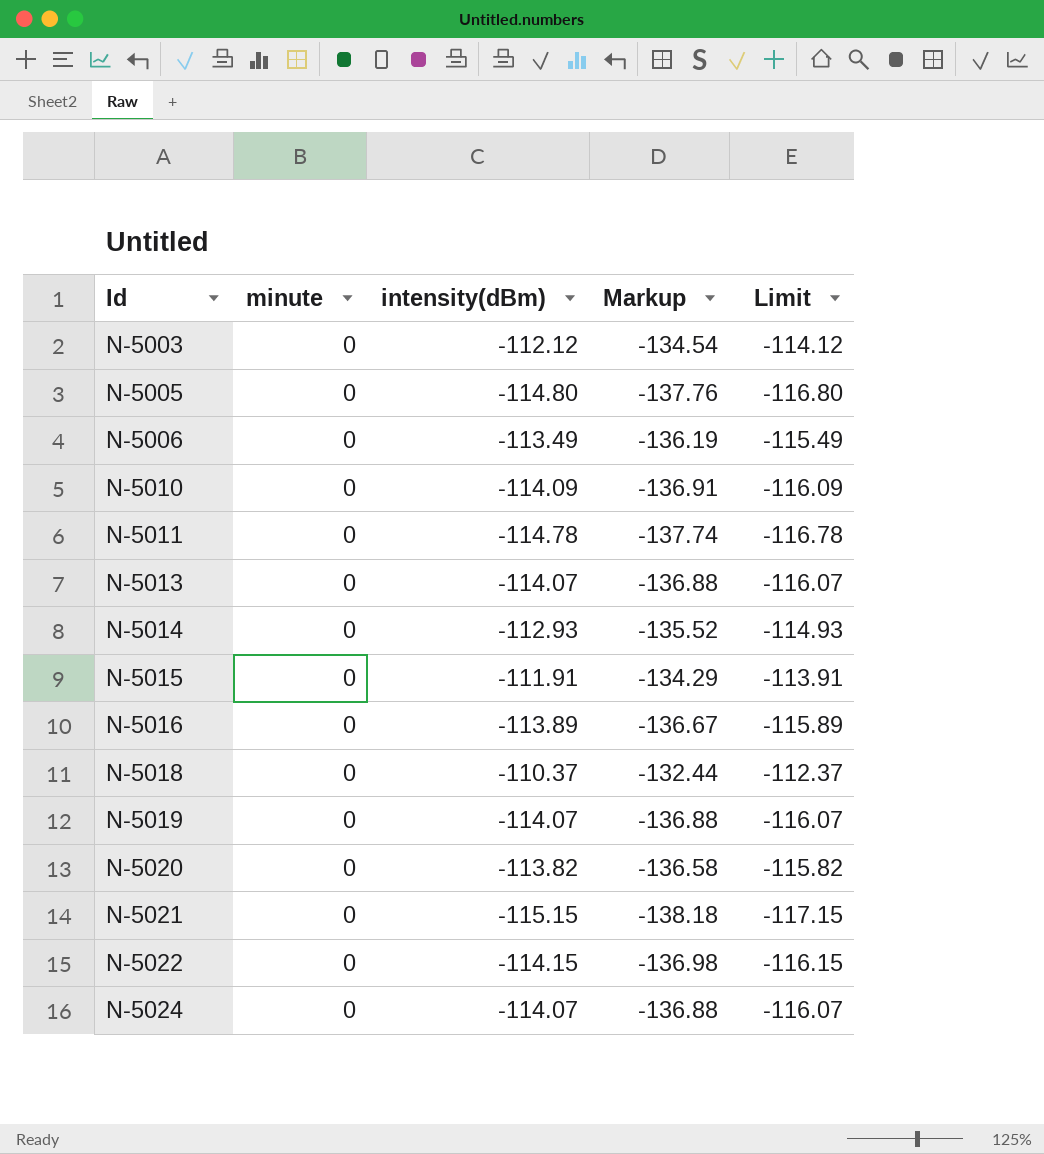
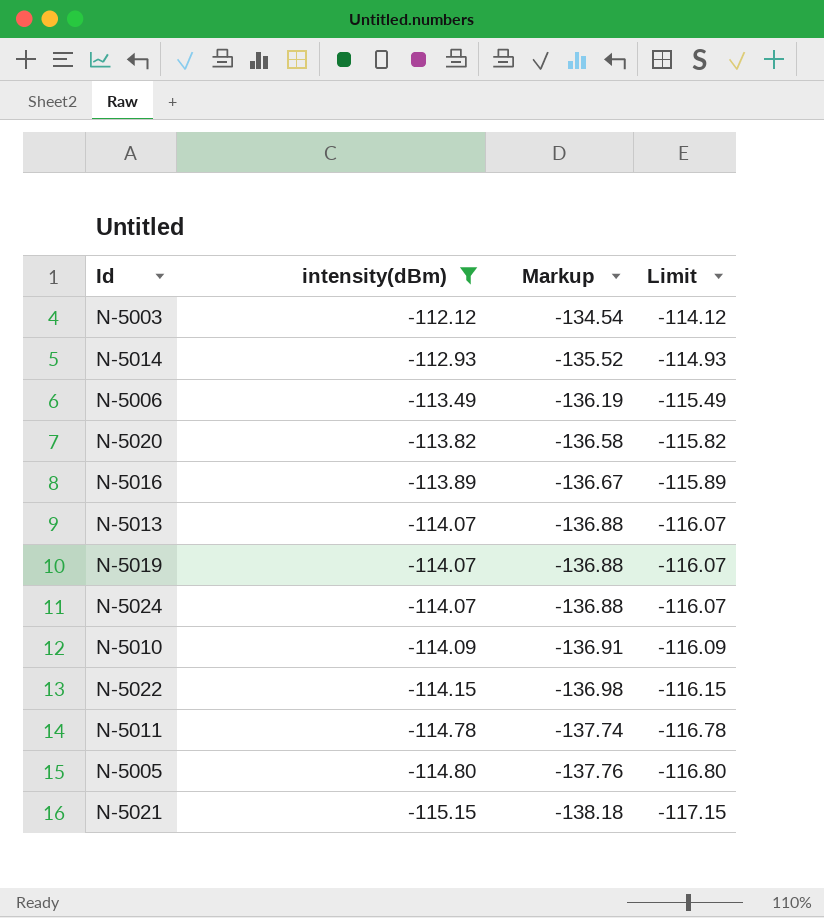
filter: none -> intensity(dBm) <= -112.12
row order: Id ascending -> intensity(dBm) descending
column minute | position: 2 -> none

